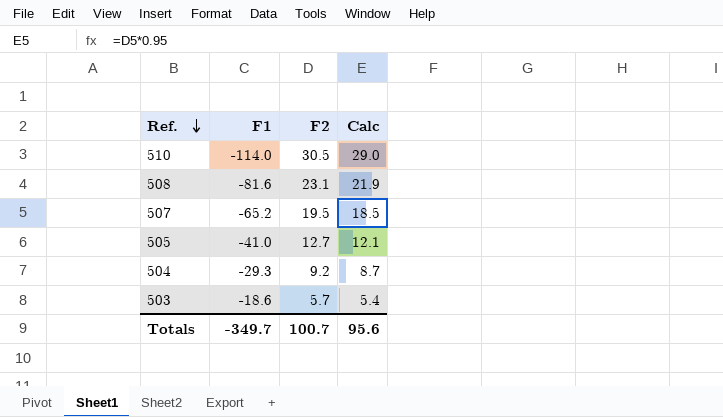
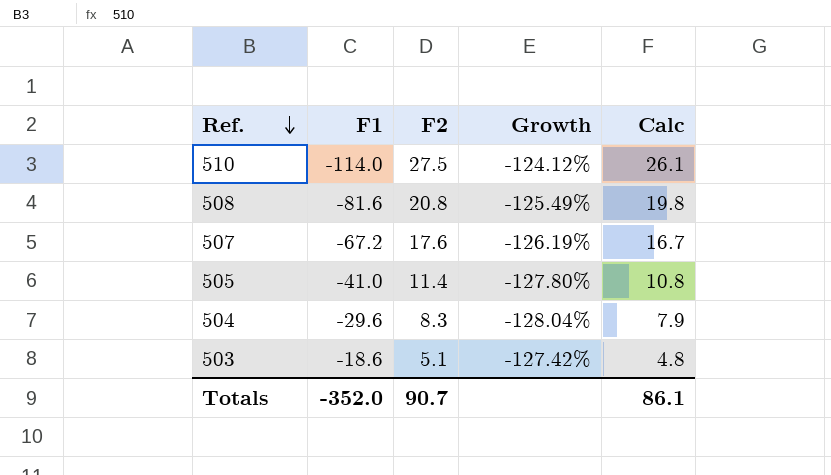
column Growth | formula: none -> ([F2] - [F1]) / [F1]
510 | F2: 30.5 -> 27.5
510 | Calc: 29.0 -> 26.1
508 | F2: 23.1 -> 20.8
508 | Calc: 21.9 -> 19.8
507 | F1: -65.2 -> -67.2
507 | F2: 19.5 -> 17.6
507 | Calc: 18.5 -> 16.7
505 | F2: 12.7 -> 11.4
505 | Calc: 12.1 -> 10.8
504 | F1: -29.3 -> -29.6
504 | F2: 9.2 -> 8.3
504 | Calc: 8.7 -> 7.9
503 | F2: 5.7 -> 5.1
503 | Calc: 5.4 -> 4.8
Totals | F1: -349.7 -> -352.0
Totals | F2: 100.7 -> 90.7
Totals | Calc: 95.6 -> 86.1

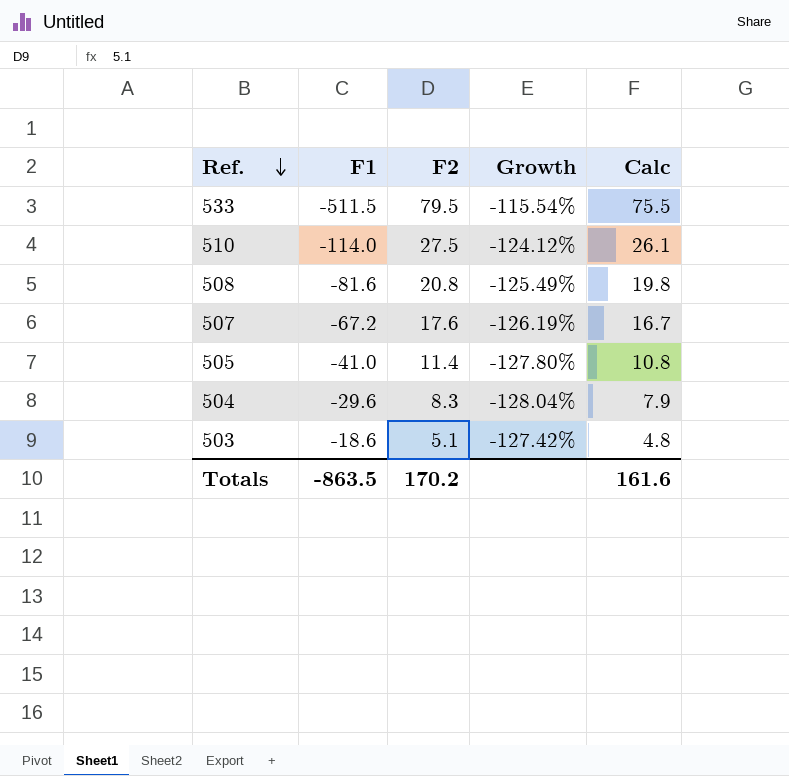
row 533: none -> -511.5 | 79.5 | -115.54% | 75.5
Totals | F1: -352.0 -> -863.5
Totals | F2: 90.7 -> 170.2
Totals | Calc: 86.1 -> 161.6

